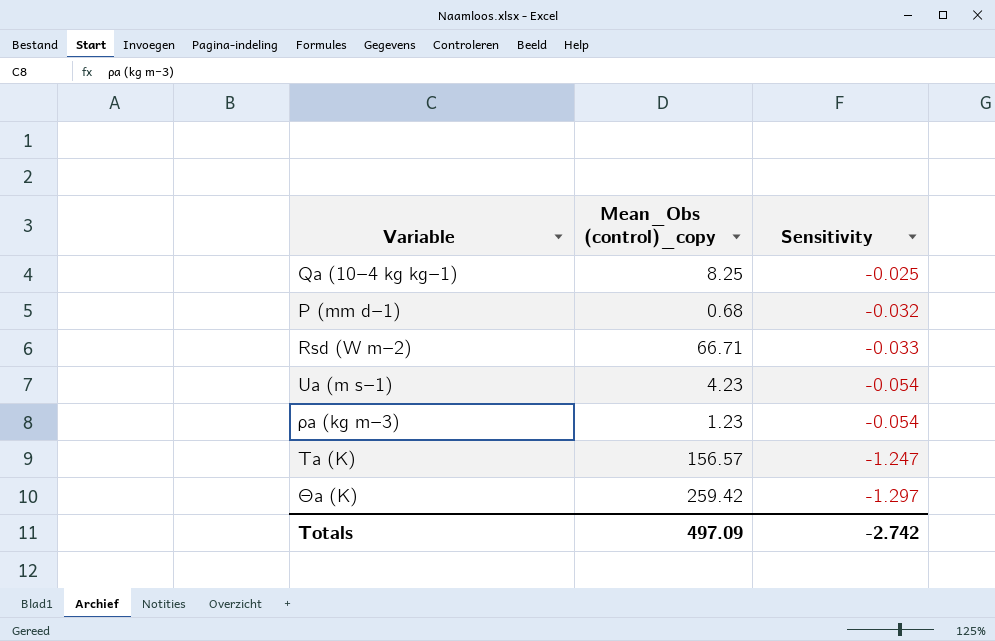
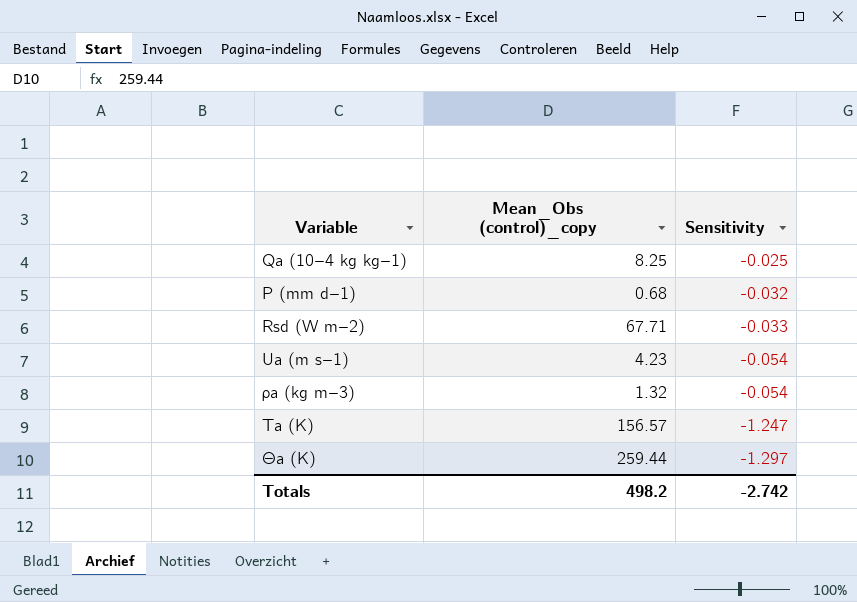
Rsd (W m−2) | Mean_Obs (control)_copy: 66.71 -> 67.71
ρa (kg m−3) | Mean_Obs (control)_copy: 1.23 -> 1.32
Θa (K) | Mean_Obs (control)_copy: 259.42 -> 259.44
Totals | Mean_Obs (control)_copy: 497.09 -> 498.2

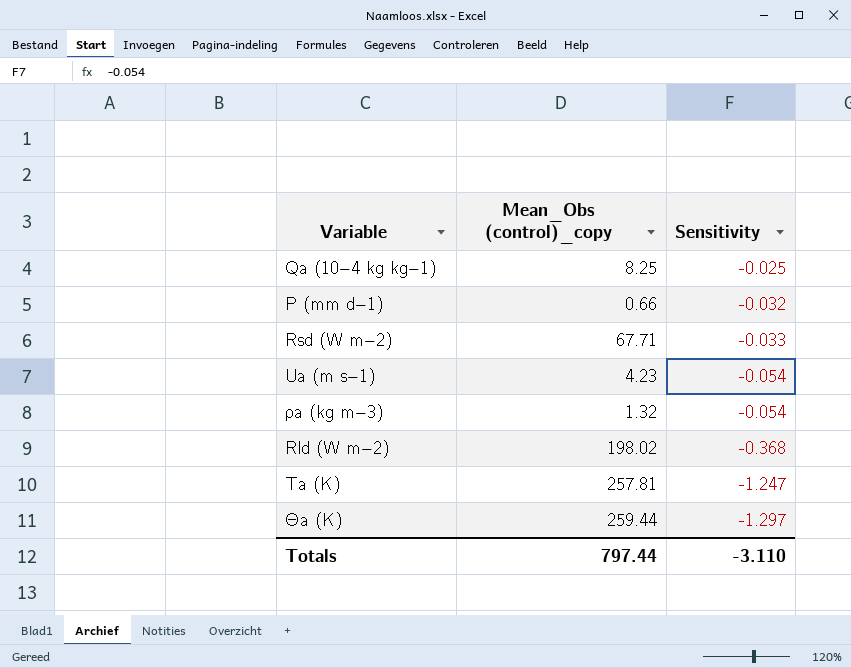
P (mm d−1) | Mean_Obs (control)_copy: 0.68 -> 0.66
row Rld (W m−2): none -> 198.02 | -0.368
Ta (K) | Mean_Obs (control)_copy: 156.57 -> 257.81
Totals | Mean_Obs (control)_copy: 498.2 -> 797.44
Totals | Sensitivity: -2.742 -> -3.110

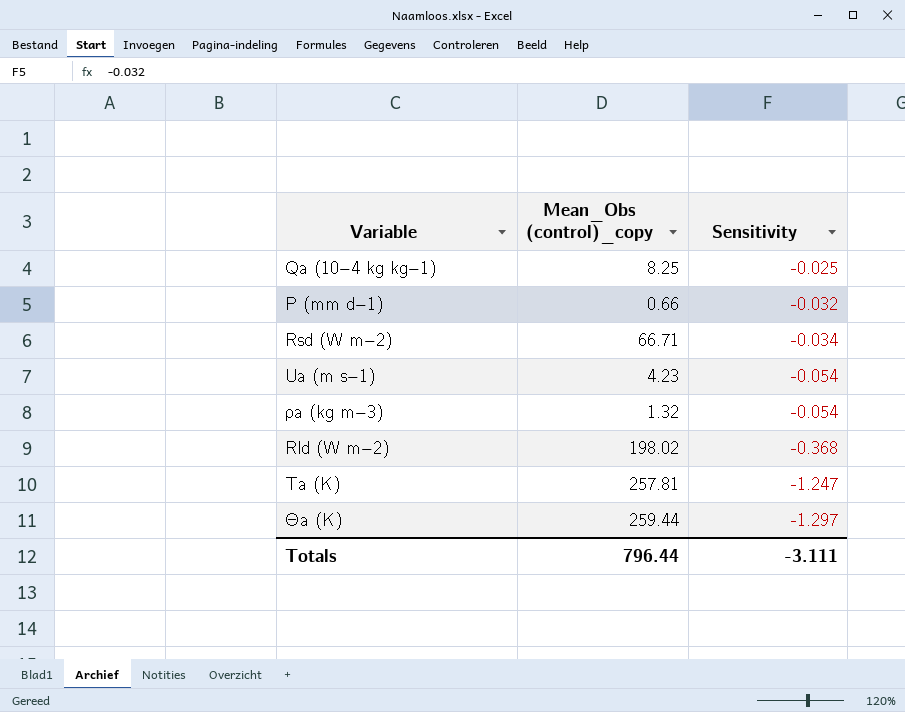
Rsd (W m−2) | Mean_Obs (control)_copy: 67.71 -> 66.71
Rsd (W m−2) | Sensitivity: -0.033 -> -0.034
Totals | Mean_Obs (control)_copy: 797.44 -> 796.44
Totals | Sensitivity: -3.110 -> -3.111

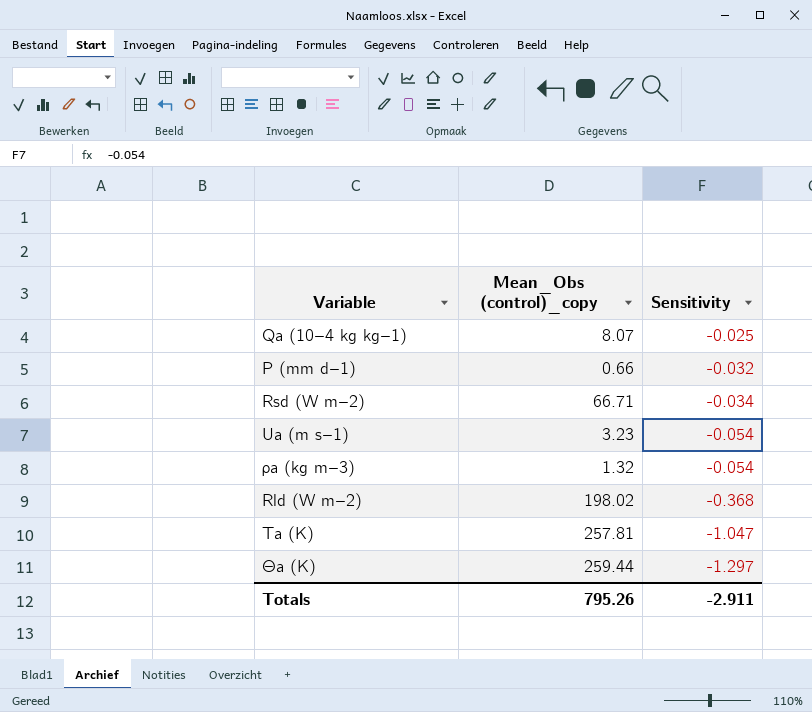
Qa (10−4 kg kg−1) | Mean_Obs (control)_copy: 8.25 -> 8.07
Ua (m s−1) | Mean_Obs (control)_copy: 4.23 -> 3.23
Ta (K) | Sensitivity: -1.247 -> -1.047
Totals | Mean_Obs (control)_copy: 796.44 -> 795.26
Totals | Sensitivity: -3.111 -> -2.911

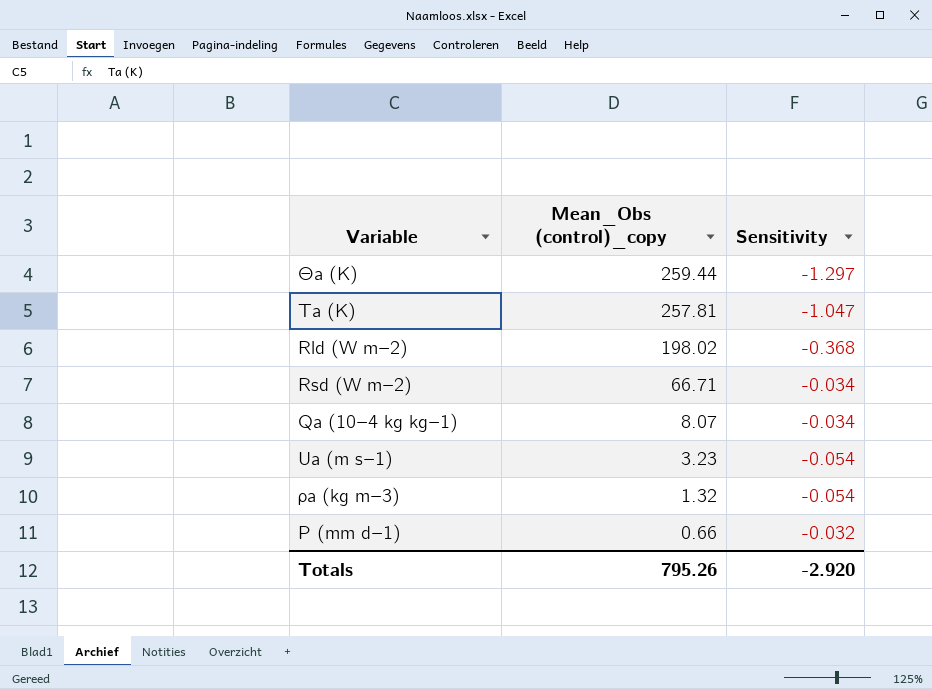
row order: Sensitivity descending -> Mean_Obs (control)_copy descending
Qa (10−4 kg kg−1) | Sensitivity: -0.025 -> -0.034
Totals | Sensitivity: -2.911 -> -2.920

